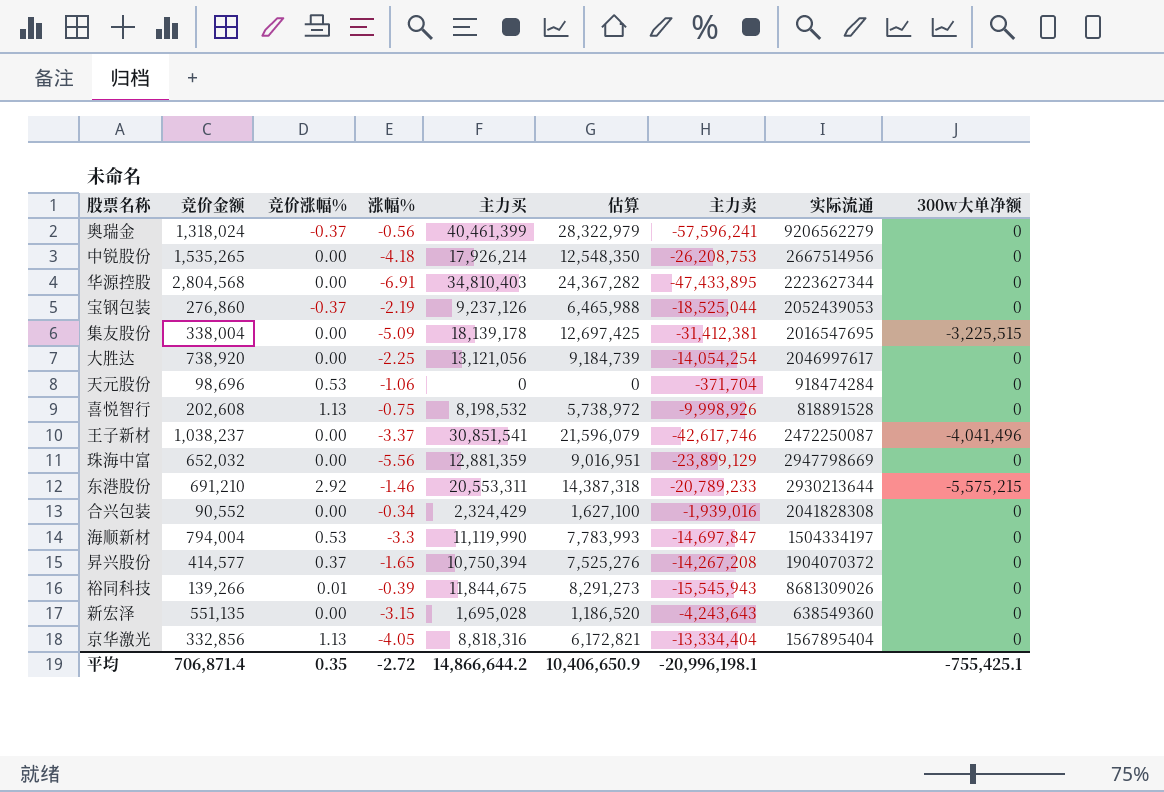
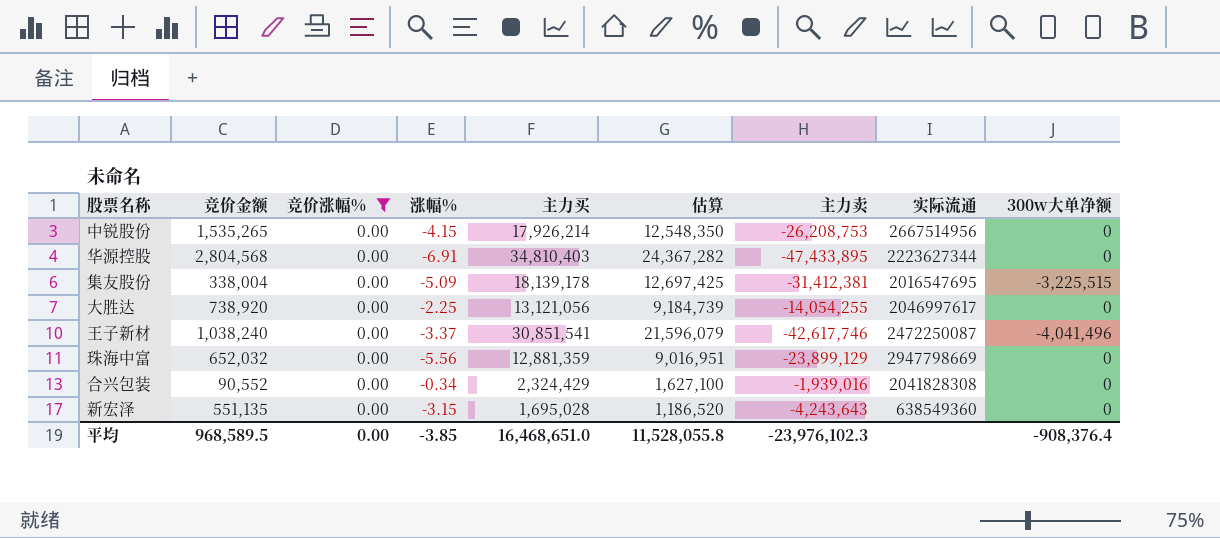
filter: none -> 竞价涨幅% = 0.00
中锐股份 | 涨幅%: -4.18 -> -4.15
大胜达 | 主力卖: -14,054,254 -> -14,054,255
王子新材 | 竞价金额: 1,038,237 -> 1,038,240
平均 | 竞价金额: 706,871.4 -> 968,589.5
平均 | 竞价涨幅%: 0.35 -> 0.00
平均 | 涨幅%: -2.72 -> -3.85
平均 | 主力买: 14,866,644.2 -> 16,468,651.0
平均 | 估算: 10,406,650.9 -> 11,528,055.8
平均 | 主力卖: -20,996,198.1 -> -23,976,102.3
平均 | 300w大单净额: -755,425.1 -> -908,376.4

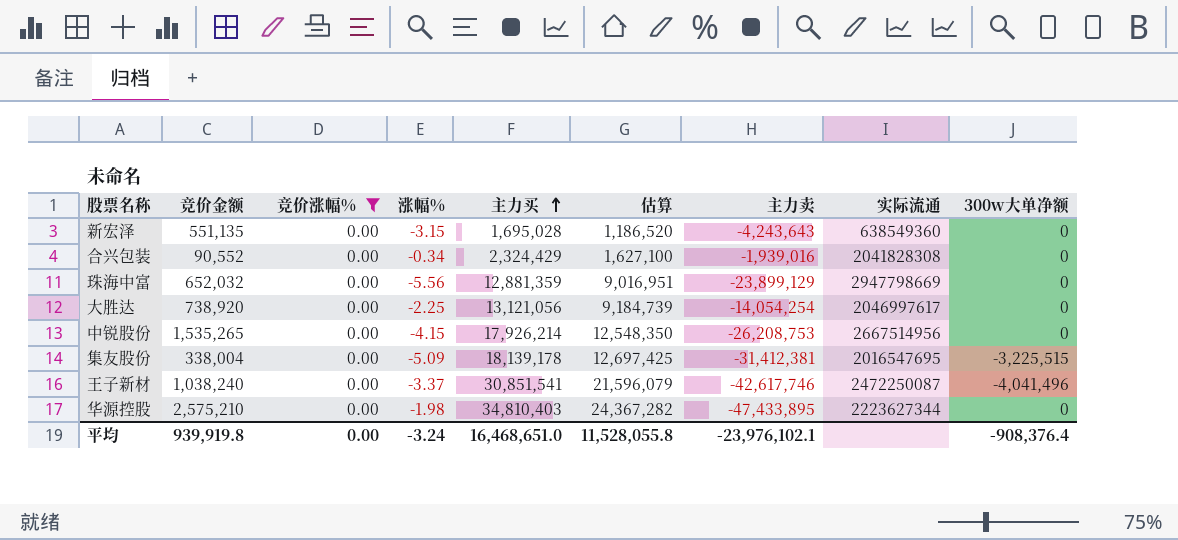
row order: none -> 主力买 ascending
大胜达 | 主力卖: -14,054,255 -> -14,054,254
华源控股 | 竞价金额: 2,804,568 -> 2,575,210
华源控股 | 涨幅%: -6.91 -> -1.98
平均 | 竞价金额: 968,589.5 -> 939,919.8
平均 | 涨幅%: -3.85 -> -3.24
平均 | 主力卖: -23,976,102.3 -> -23,976,102.1

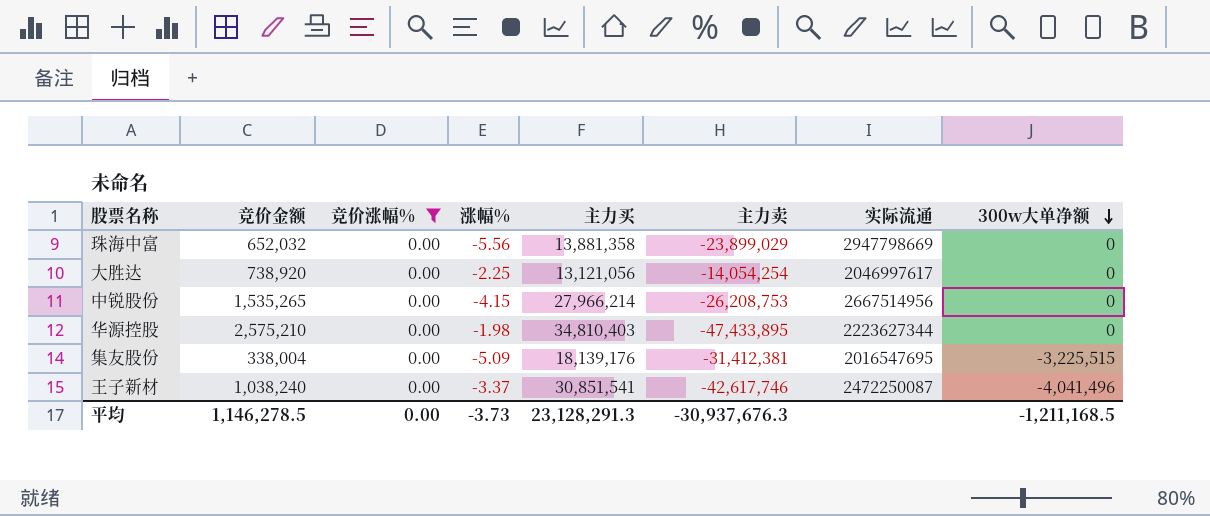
row order: 主力买 ascending -> 300w大单净额 descending
column 估算 | formula: [主力买] * 0.7 -> none
row 新宏泽: 551,135 | 0.00 | -3.15 | 1,695,028 | 1,186,520 | -4,243,643 | 638549360 | 0 -> none
row 合兴包装: 90,552 | 0.00 | -0.34 | 2,324,429 | 1,627,100 | -1,939,016 | 2041828308 | 0 -> none
珠海中富 | 主力买: 12,881,359 -> 13,881,358
珠海中富 | 主力卖: -23,899,129 -> -23,899,029
中锐股份 | 主力买: 17,926,214 -> 27,966,214
集友股份 | 主力买: 18,139,178 -> 18,139,176
平均 | 竞价金额: 939,919.8 -> 1,146,278.5
平均 | 涨幅%: -3.24 -> -3.73
平均 | 主力买: 16,468,651.0 -> 23,128,291.3
平均 | 主力卖: -23,976,102.1 -> -30,937,676.3
平均 | 300w大单净额: -908,376.4 -> -1,211,168.5

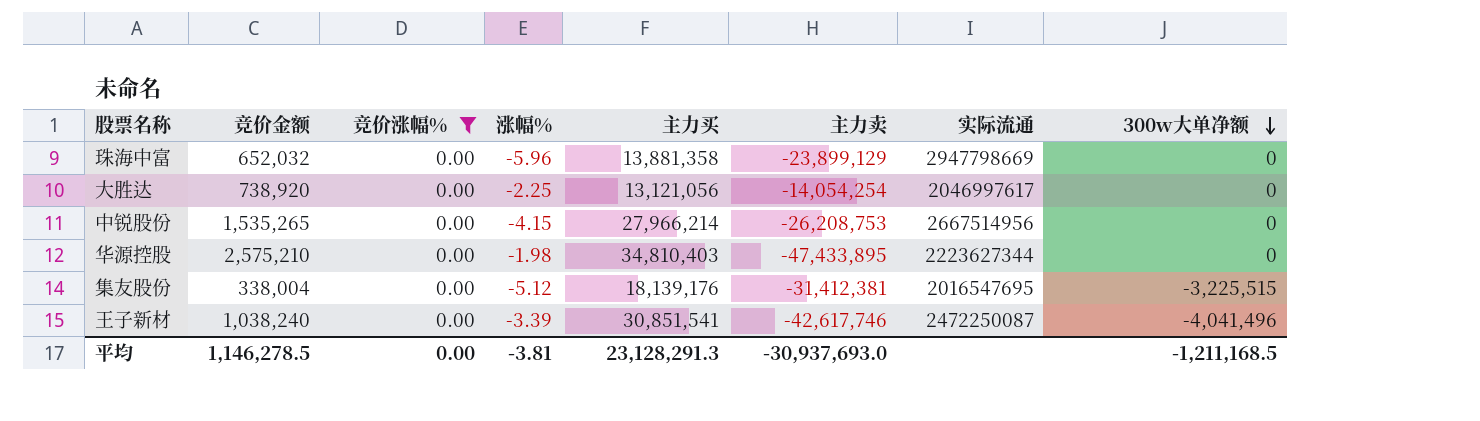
珠海中富 | 涨幅%: -5.56 -> -5.96
珠海中富 | 主力卖: -23,899,029 -> -23,899,129
集友股份 | 涨幅%: -5.09 -> -5.12
王子新材 | 涨幅%: -3.37 -> -3.39
平均 | 涨幅%: -3.73 -> -3.81
平均 | 主力卖: -30,937,676.3 -> -30,937,693.0

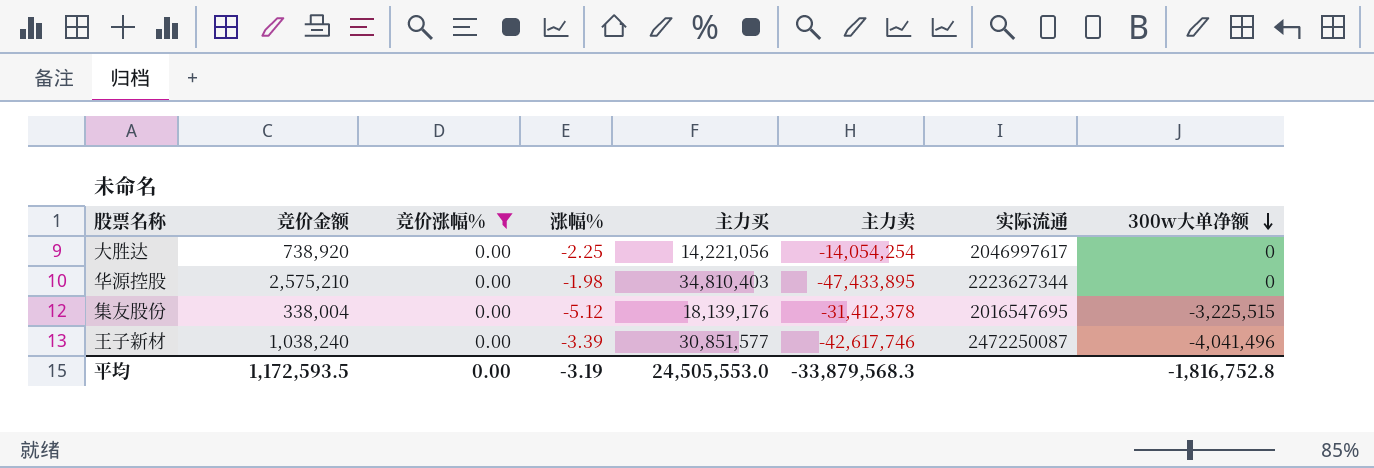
row 珠海中富: 652,032 | 0.00 | -5.96 | 13,881,358 | -23,899,129 | 2947798669 | 0 -> none
row 中锐股份: 1,535,265 | 0.00 | -4.15 | 27,966,214 | -26,208,753 | 2667514956 | 0 -> none
大胜达 | 主力买: 13,121,056 -> 14,221,056
集友股份 | 主力卖: -31,412,381 -> -31,412,378
王子新材 | 主力买: 30,851,541 -> 30,851,577
平均 | 竞价金额: 1,146,278.5 -> 1,172,593.5
平均 | 涨幅%: -3.81 -> -3.19
平均 | 主力买: 23,128,291.3 -> 24,505,553.0
平均 | 主力卖: -30,937,693.0 -> -33,879,568.3
平均 | 300w大单净额: -1,211,168.5 -> -1,816,752.8

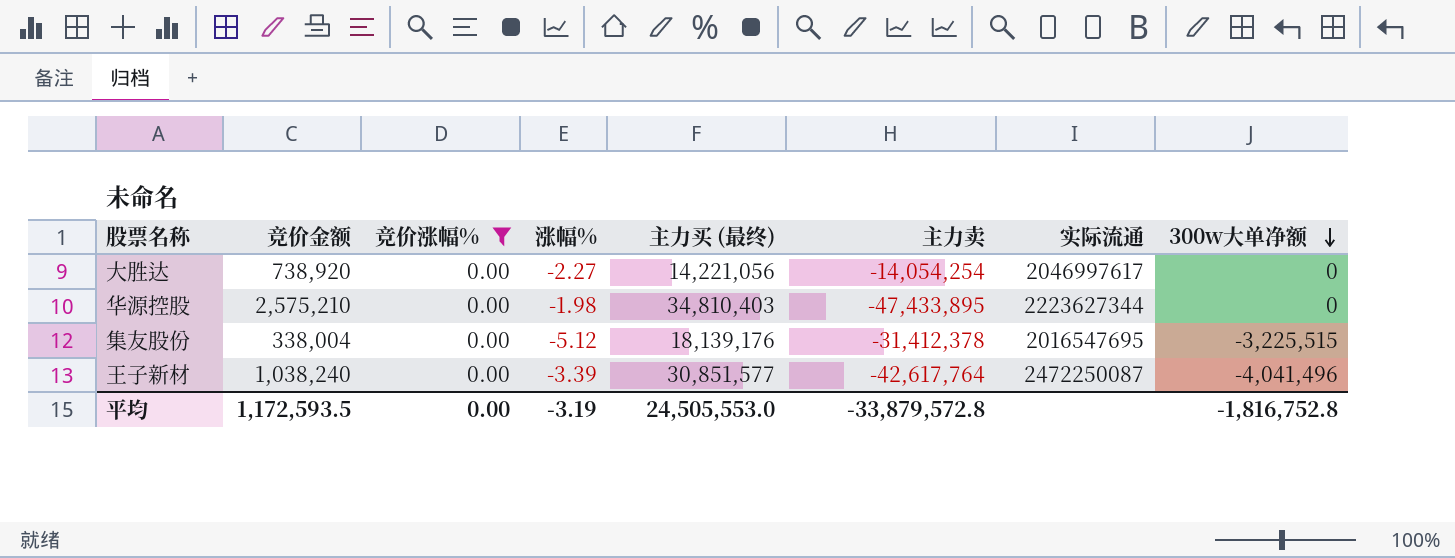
column name: 主力买 -> 主力买 (最终)
大胜达 | 涨幅%: -2.25 -> -2.27
王子新材 | 主力卖: -42,617,746 -> -42,617,764
平均 | 主力卖: -33,879,568.3 -> -33,879,572.8

